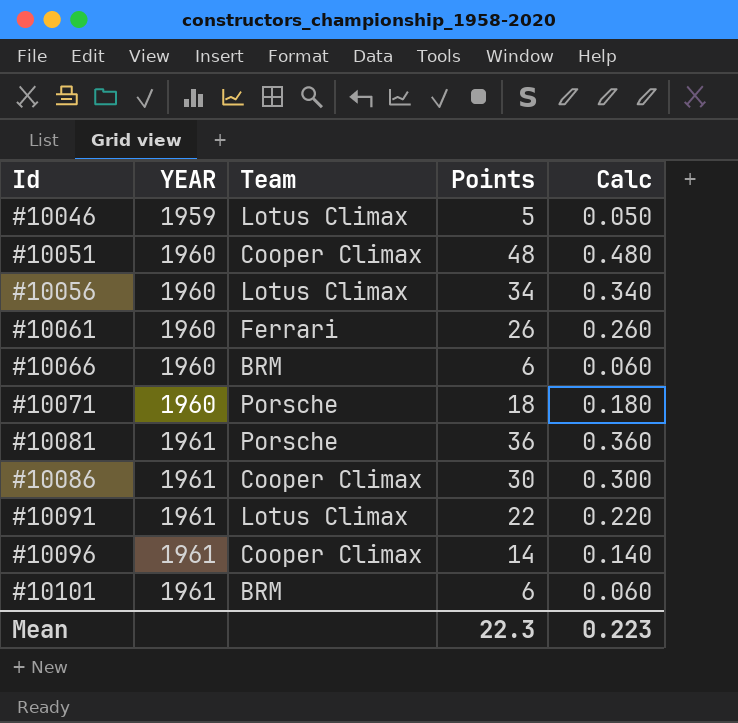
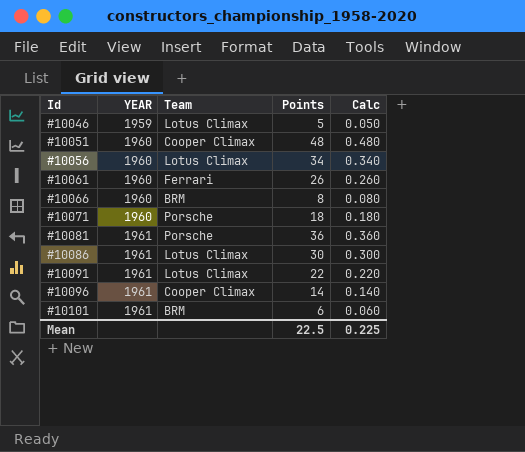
#10066 | Points: 6 -> 8
#10066 | Calc: 0.060 -> 0.080
#10086 | Team: Cooper Climax -> Lotus Climax
Mean | Points: 22.3 -> 22.5
Mean | Calc: 0.223 -> 0.225

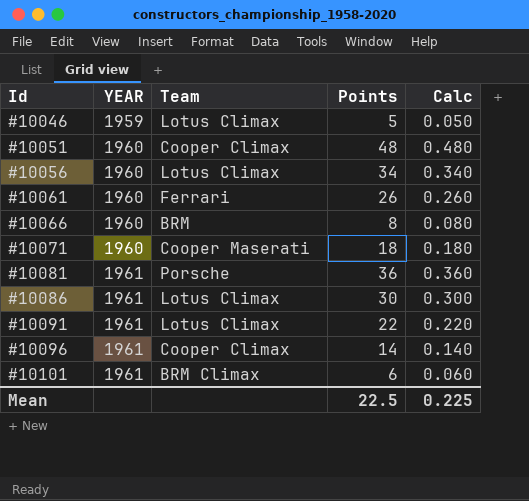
#10071 | Team: Porsche -> Cooper Maserati
#10101 | Team: BRM -> BRM Climax

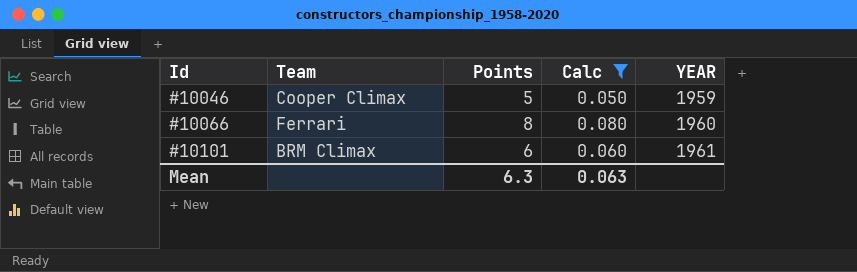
filter: none -> Calc <= 0.080
column YEAR | position: 2 -> 5
#10046 | Team: Lotus Climax -> Cooper Climax
#10066 | Team: BRM -> Ferrari
Mean | Points: 22.5 -> 6.3
Mean | Calc: 0.225 -> 0.063

